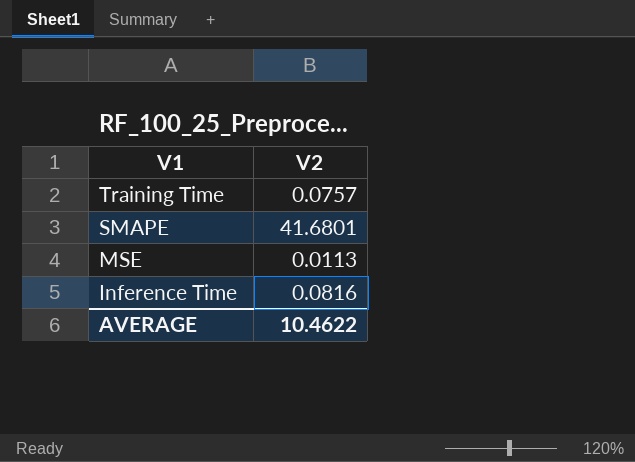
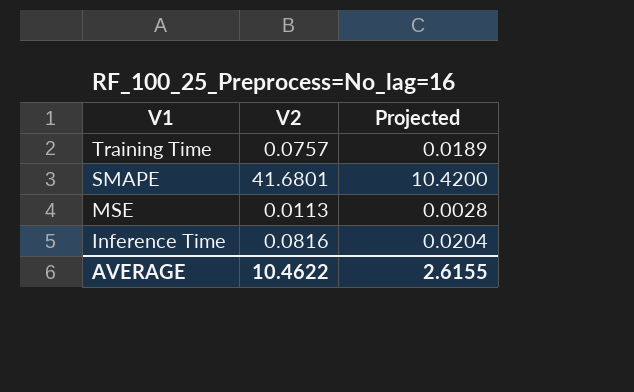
column Projected | formula: none -> [V2] * 0.25

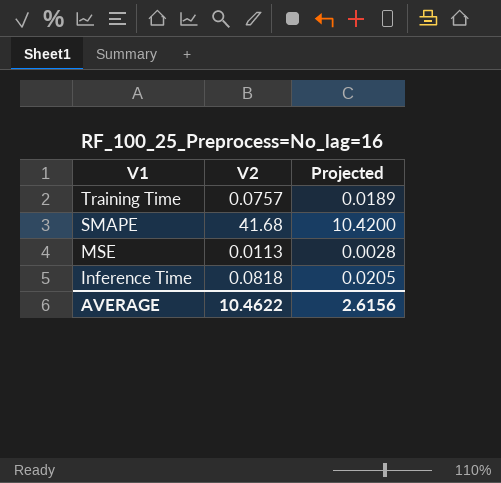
SMAPE | V2: 41.6801 -> 41.68
Inference Time | V2: 0.0816 -> 0.0818
Inference Time | Projected: 0.0204 -> 0.0205
AVERAGE | Projected: 2.6155 -> 2.6156

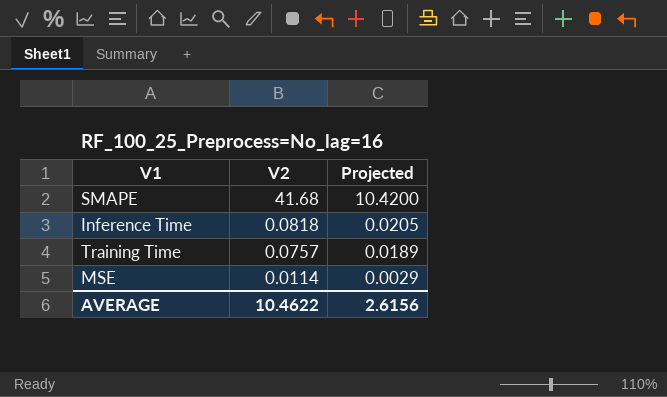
row order: V1 descending -> V2 descending
MSE | V2: 0.0113 -> 0.0114
MSE | Projected: 0.0028 -> 0.0029

